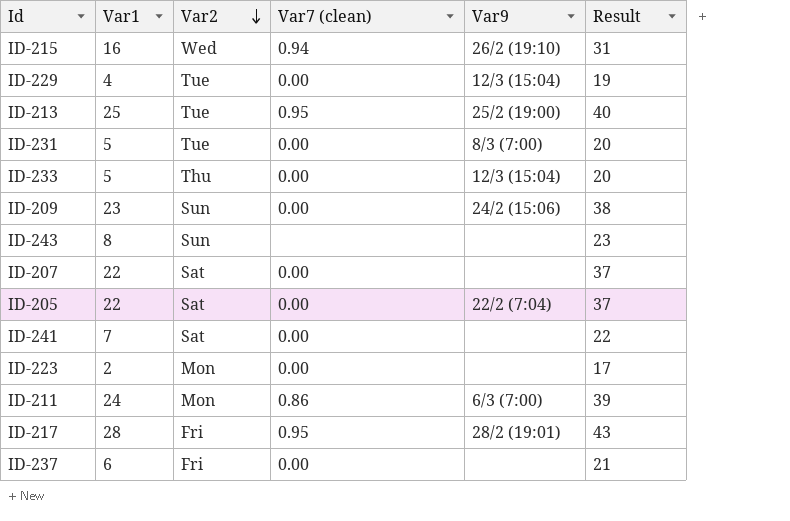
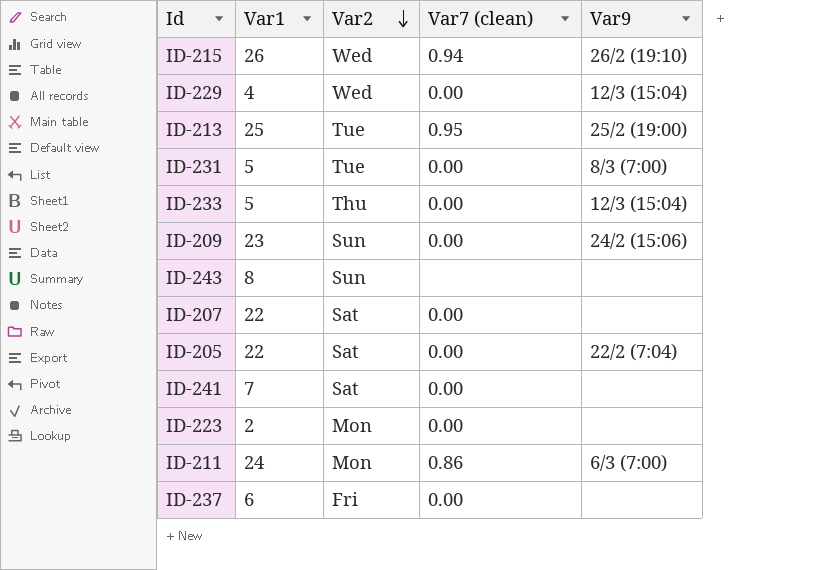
column Result | formula: [Var1] + 15 -> none
row ID-217: 28 | Fri | 0.95 | 28/2 (19:01) | 43 -> none
ID-215 | Var1: 16 -> 26
ID-229 | Var2: Tue -> Wed

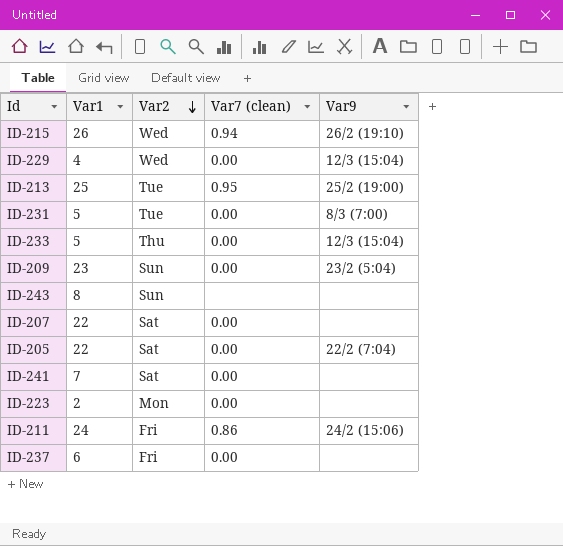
ID-209 | Var9: 24/2 (15:06) -> 23/2 (5:04)
ID-211 | Var2: Mon -> Fri
ID-211 | Var9: 6/3 (7:00) -> 24/2 (15:06)

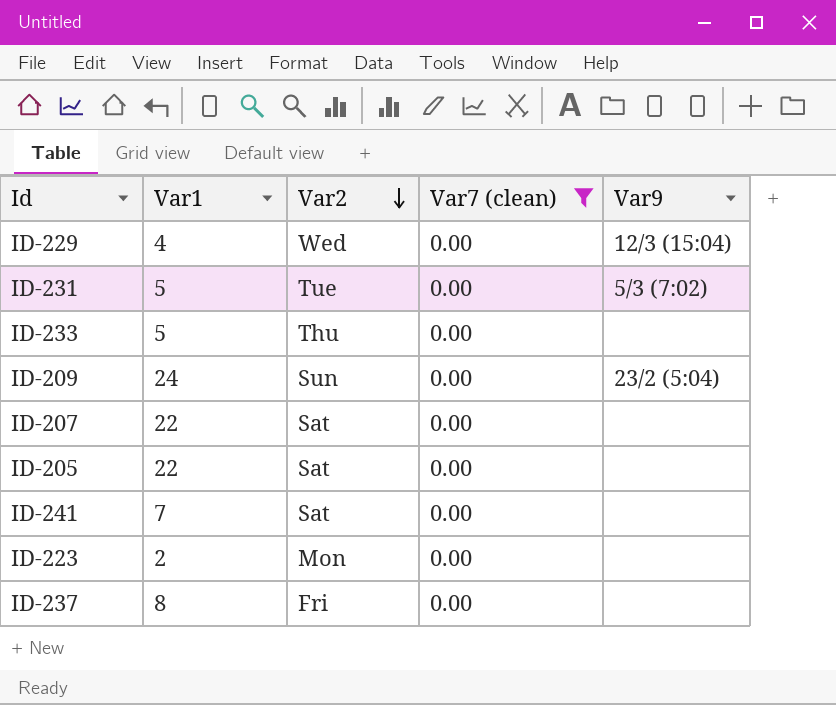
filter: none -> Var7 (clean) = 0.00
ID-231 | Var9: 8/3 (7:00) -> 5/3 (7:02)
ID-233 | Var9: 12/3 (15:04) -> none
ID-209 | Var1: 23 -> 24
ID-205 | Var9: 22/2 (7:04) -> none
ID-237 | Var1: 6 -> 8

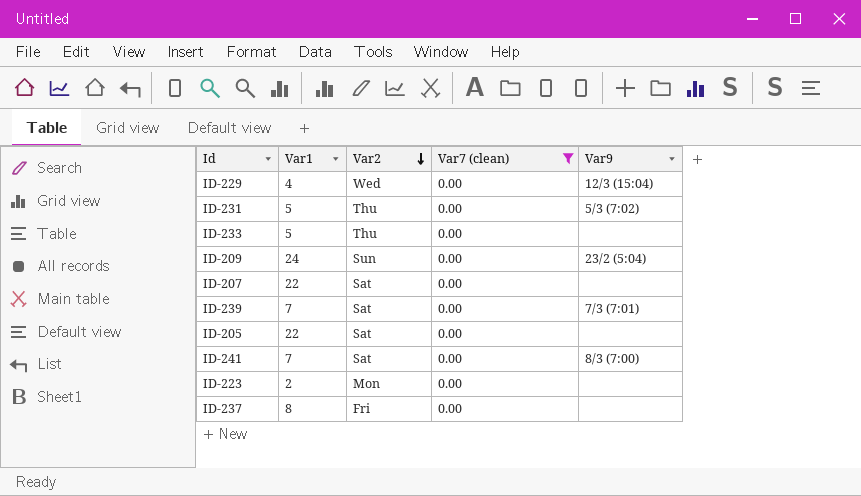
ID-231 | Var2: Tue -> Thu
row ID-239: none -> 7 | Sat | 0.00 | 7/3 (7:01)
ID-241 | Var9: none -> 8/3 (7:00)

